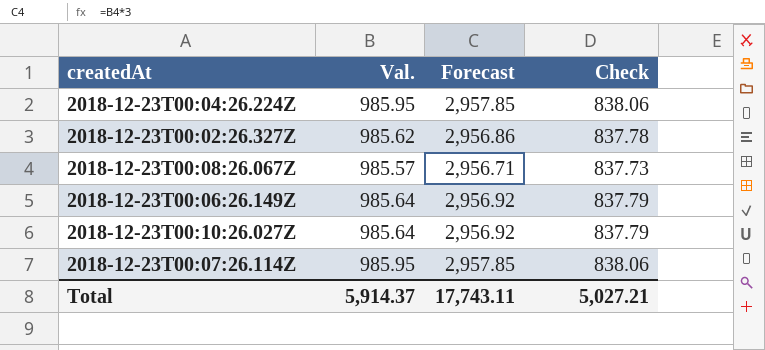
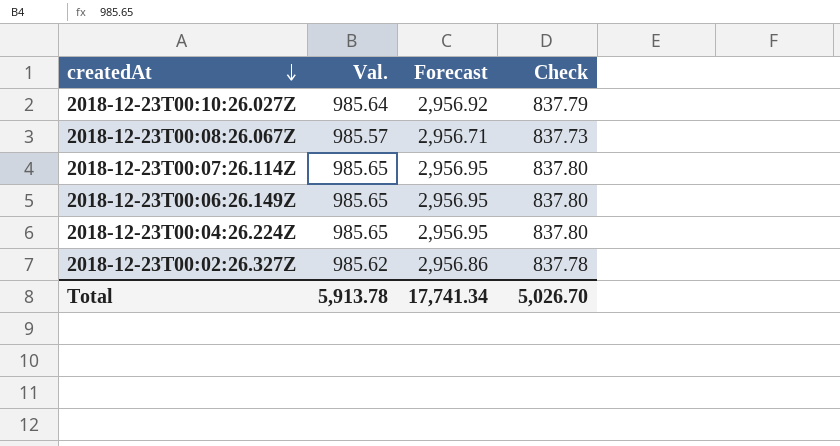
row order: none -> createdAt descending
2018-12-23T00:07:26.114Z | Val.: 985.95 -> 985.65
2018-12-23T00:07:26.114Z | Forecast: 2,957.85 -> 2,956.95
2018-12-23T00:07:26.114Z | Check: 838.06 -> 837.80
2018-12-23T00:06:26.149Z | Val.: 985.64 -> 985.65
2018-12-23T00:06:26.149Z | Forecast: 2,956.92 -> 2,956.95
2018-12-23T00:06:26.149Z | Check: 837.79 -> 837.80
2018-12-23T00:04:26.224Z | Val.: 985.95 -> 985.65
2018-12-23T00:04:26.224Z | Forecast: 2,957.85 -> 2,956.95
2018-12-23T00:04:26.224Z | Check: 838.06 -> 837.80
Total | Val.: 5,914.37 -> 5,913.78
Total | Forecast: 17,743.11 -> 17,741.34
Total | Check: 5,027.21 -> 5,026.70

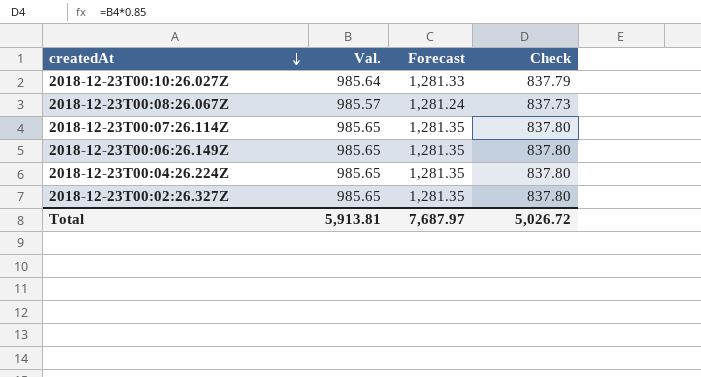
column Forecast | formula: [Val.] * 3 -> [Val.] * 1.3
2018-12-23T00:02:26.327Z | Val.: 985.62 -> 985.65
2018-12-23T00:02:26.327Z | Check: 837.78 -> 837.80
Total | Val.: 5,913.78 -> 5,913.81
Total | Forecast: 17,741.34 -> 7,687.97
Total | Check: 5,026.70 -> 5,026.72

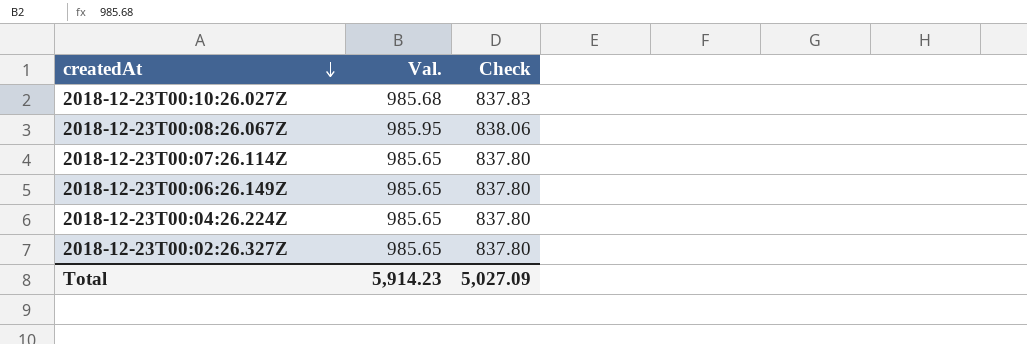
column Forecast | formula: [Val.] * 1.3 -> none
2018-12-23T00:10:26.027Z | Val.: 985.64 -> 985.68
2018-12-23T00:10:26.027Z | Check: 837.79 -> 837.83
2018-12-23T00:08:26.067Z | Val.: 985.57 -> 985.95
2018-12-23T00:08:26.067Z | Check: 837.73 -> 838.06
Total | Val.: 5,913.81 -> 5,914.23
Total | Check: 5,026.72 -> 5,027.09

